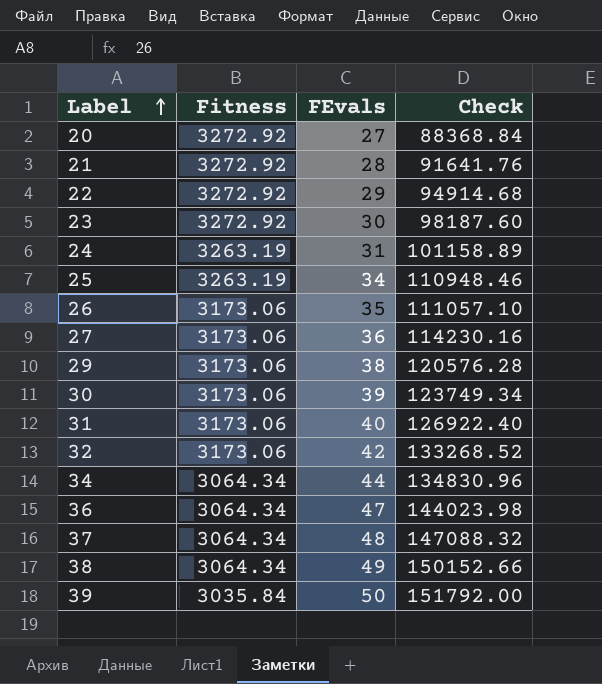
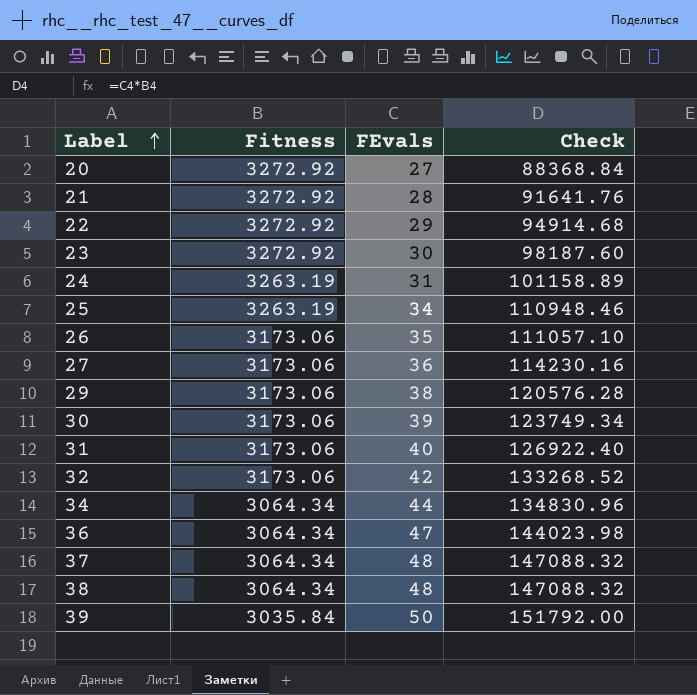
38 | FEvals: 49 -> 48
38 | Check: 150152.66 -> 147088.32

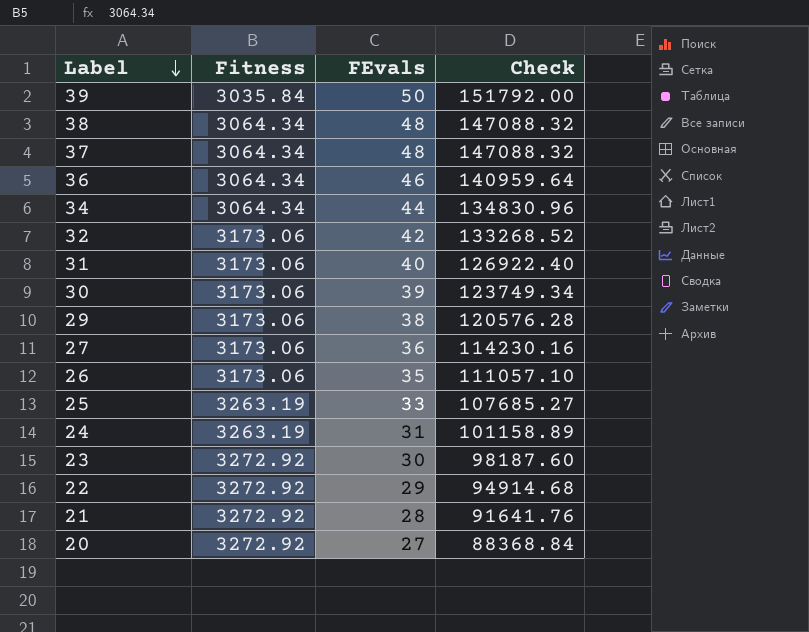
row order: Label ascending -> Label descending
36 | FEvals: 47 -> 46
36 | Check: 144023.98 -> 140959.64
25 | FEvals: 34 -> 33
25 | Check: 110948.46 -> 107685.27

